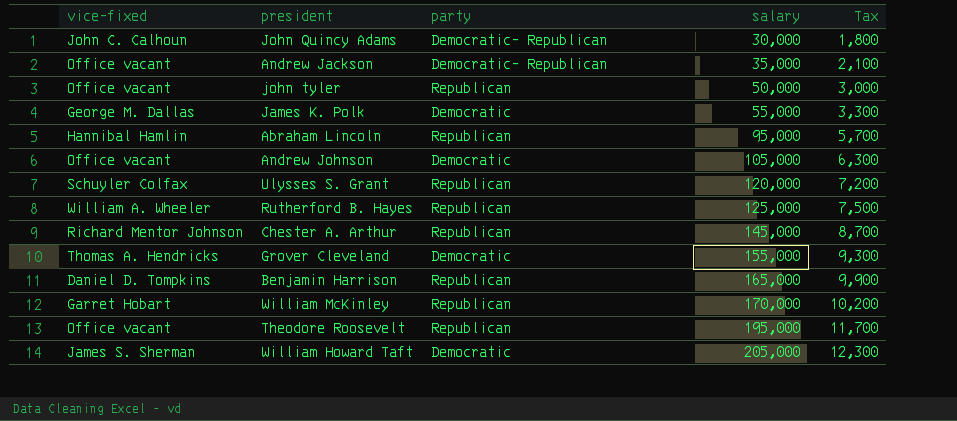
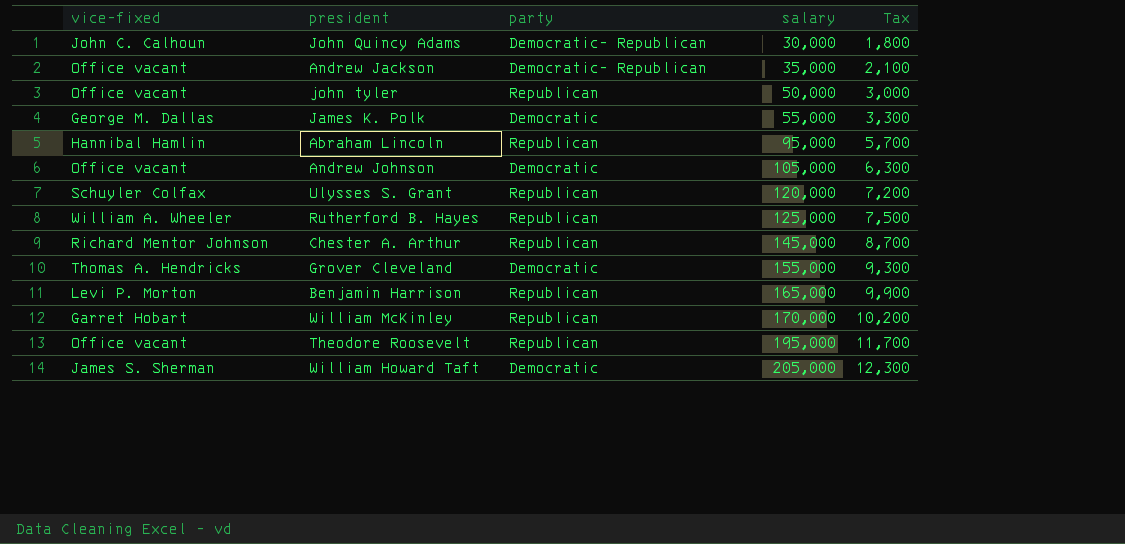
Benjamin Harrison | vice-fixed: Daniel D. Tompkins -> Levi P. Morton

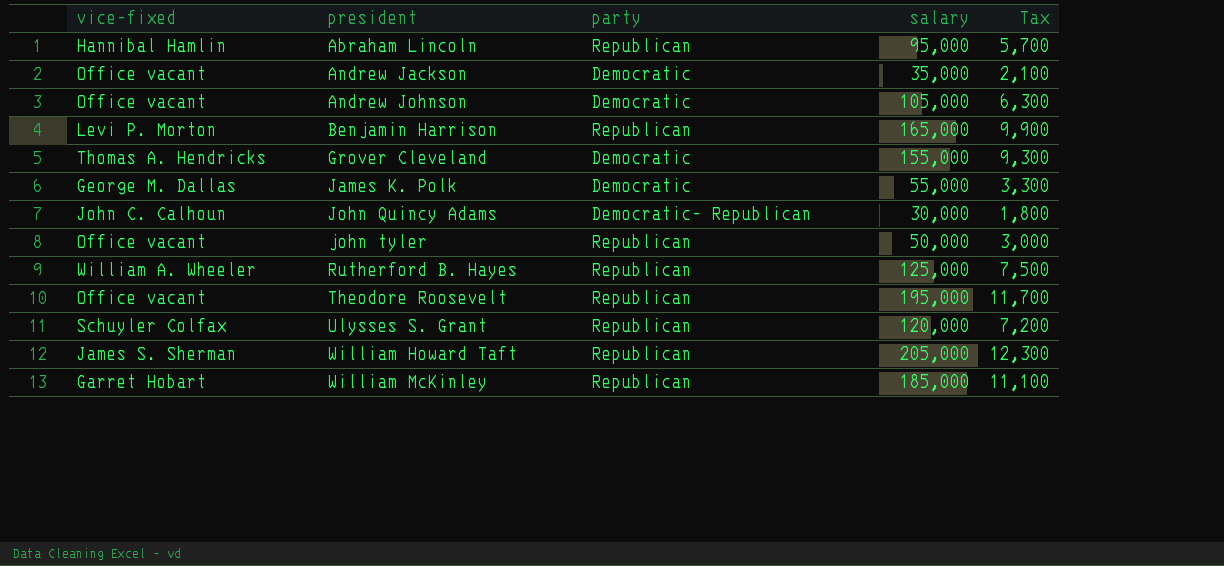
row order: salary ascending -> president ascending
row Chester A. Arthur: Richard Mentor Johnson | Republican | 145,000 | 8,700 -> none
Andrew Jackson | party: Democratic- Republican -> Democratic
William Howard Taft | party: Democratic -> Republican
William McKinley | salary: 170,000 -> 185,000
William McKinley | Tax: 10,200 -> 11,100

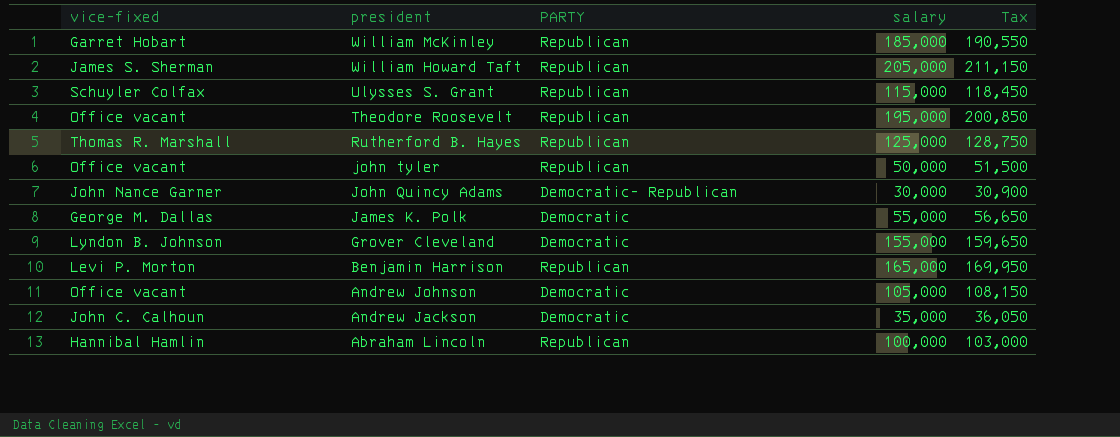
row order: president ascending -> president descending
column name: party -> PARTY
column Tax | formula: [salary] * 0.06 -> [salary] * 1.03
Ulysses S. Grant | salary: 120,000 -> 115,000
Rutherford B. Hayes | vice-fixed: William A. Wheeler -> Thomas R. Marshall
John Quincy Adams | vice-fixed: John C. Calhoun -> John Nance Garner
Grover Cleveland | vice-fixed: Thomas A. Hendricks -> Lyndon B. Johnson
Andrew Jackson | vice-fixed: Office vacant -> John C. Calhoun
Abraham Lincoln | salary: 95,000 -> 100,000

